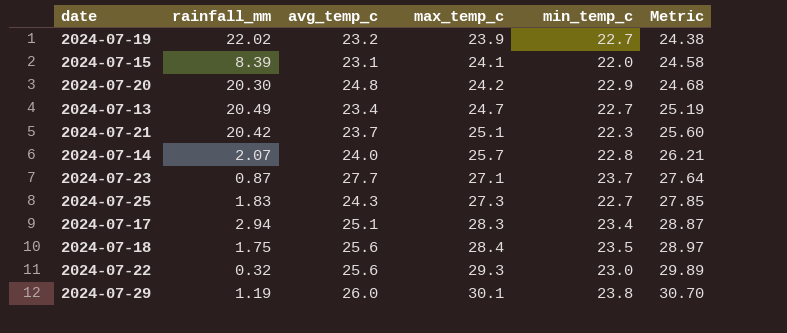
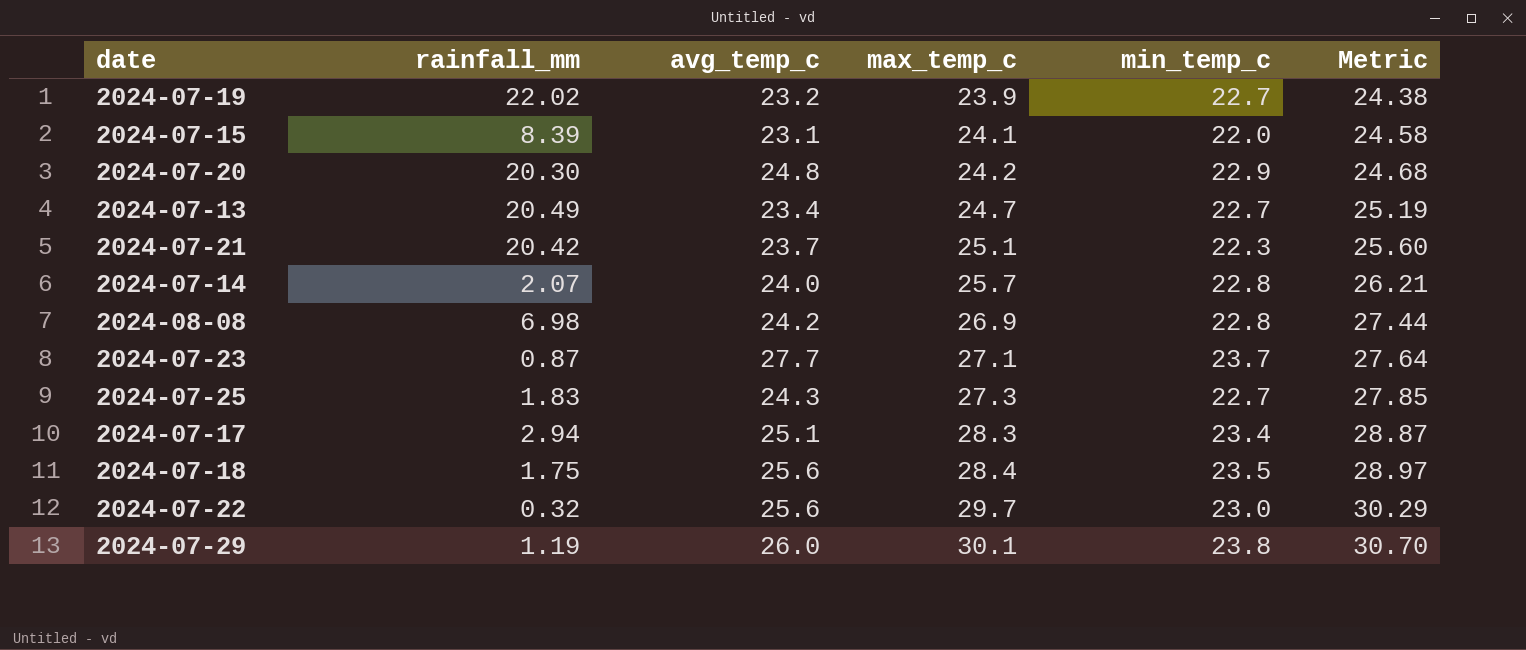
row 2024-08-08: none -> 6.98 | 24.2 | 26.9 | 22.8 | 27.44
2024-07-22 | max_temp_c: 29.3 -> 29.7
2024-07-22 | Metric: 29.89 -> 30.29

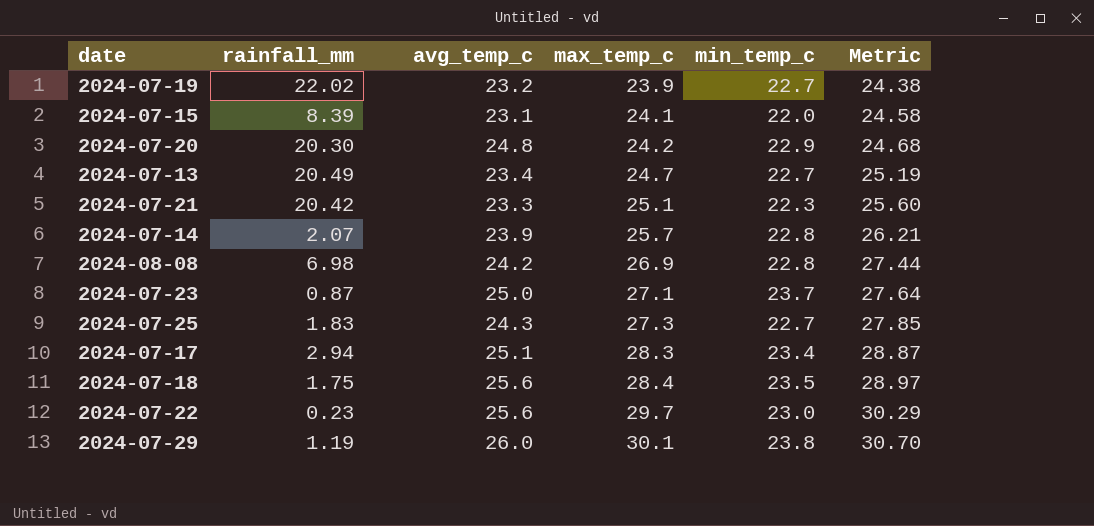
2024-07-21 | avg_temp_c: 23.7 -> 23.3
2024-07-14 | avg_temp_c: 24.0 -> 23.9
2024-07-23 | avg_temp_c: 27.7 -> 25.0
2024-07-22 | rainfall_mm: 0.32 -> 0.23

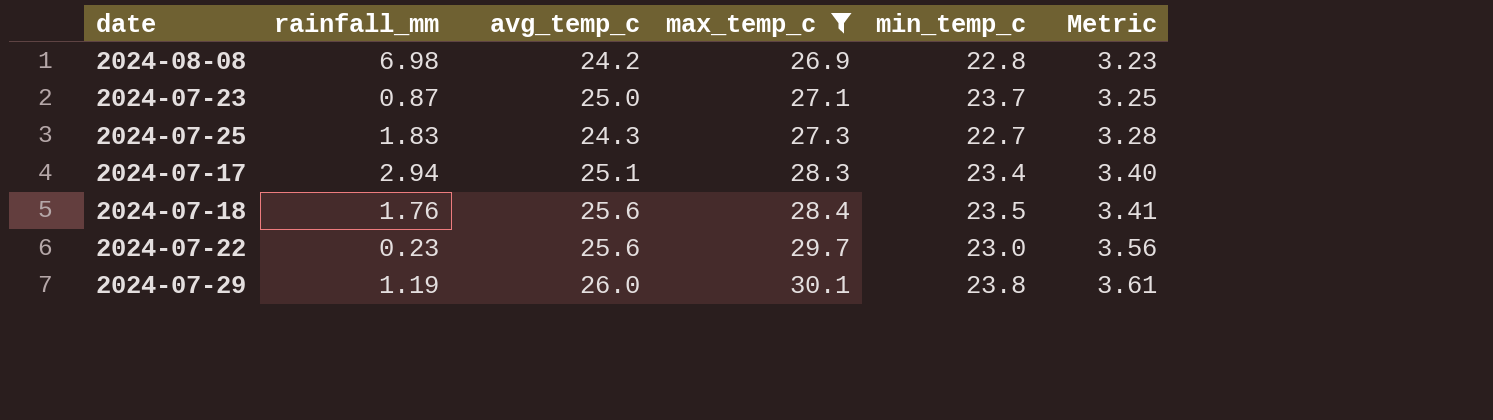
filter: none -> max_temp_c >= 26.9
column Metric | formula: [max_temp_c] * 1.02 -> [max_temp_c] * 0.12
2024-07-18 | rainfall_mm: 1.75 -> 1.76

